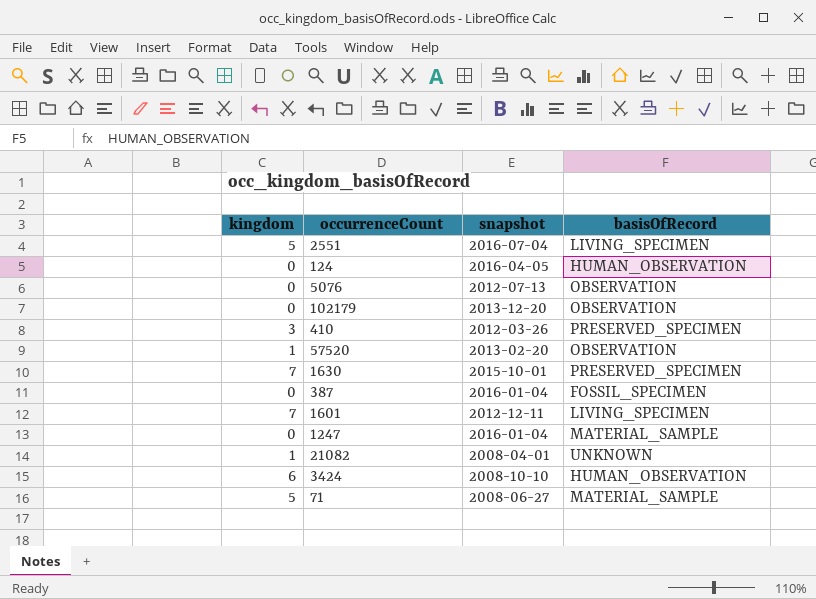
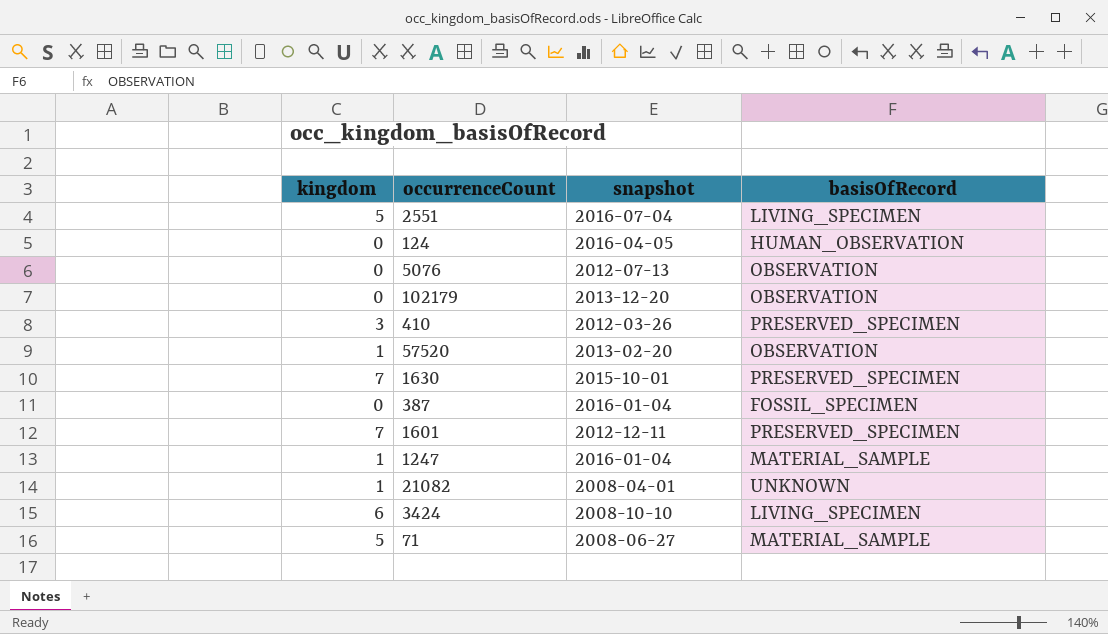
1601 | basisOfRecord: LIVING_SPECIMEN -> PRESERVED_SPECIMEN
1247 | kingdom: 0 -> 1
3424 | basisOfRecord: HUMAN_OBSERVATION -> LIVING_SPECIMEN

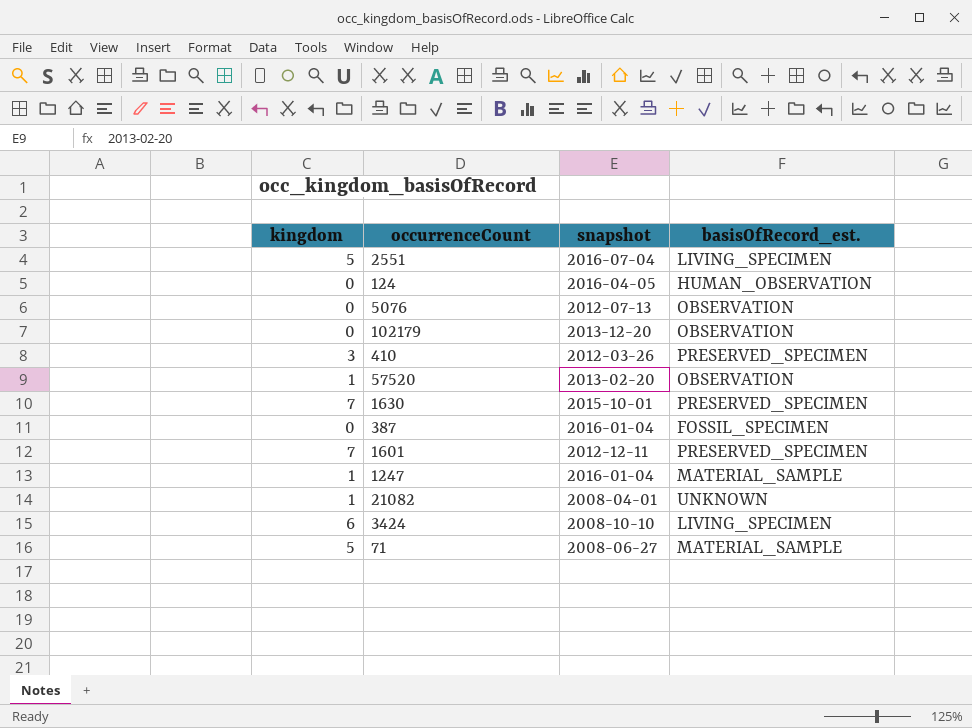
column name: basisOfRecord -> basisOfRecord_est.

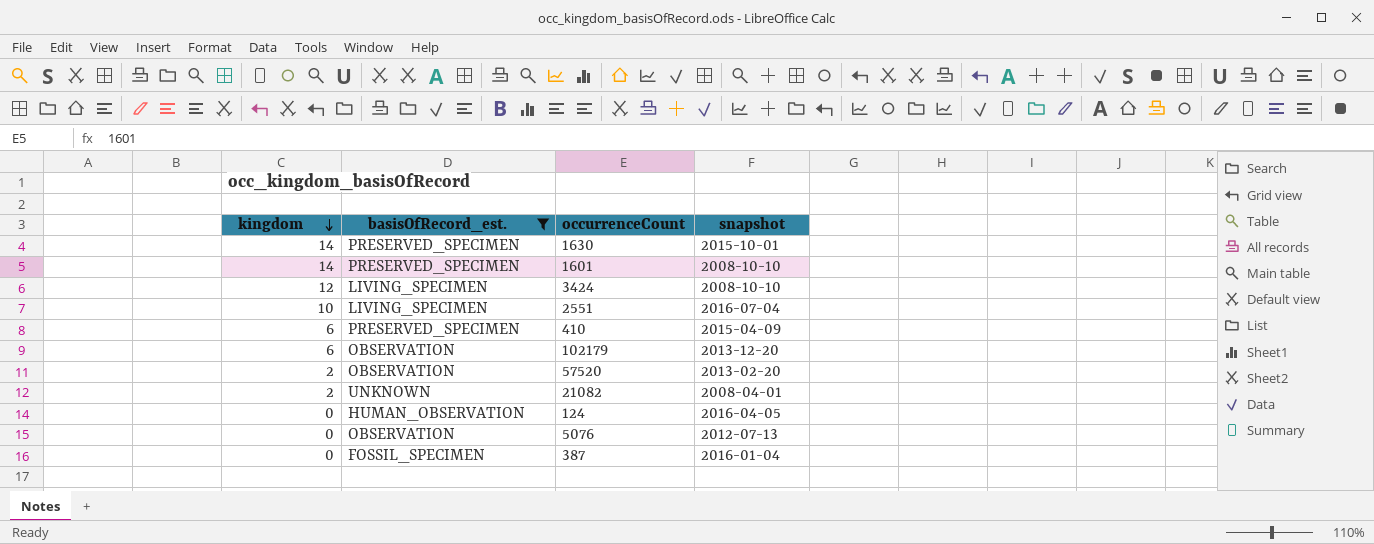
filter: none -> basisOfRecord_est. != MATERIAL_SAMPLE
row order: none -> kingdom descending
column basisOfRecord_est. | position: 4 -> 2
1630 | kingdom: 7 -> 14
1601 | kingdom: 7 -> 14
1601 | snapshot: 2012-12-11 -> 2008-10-10
3424 | kingdom: 6 -> 12
2551 | kingdom: 5 -> 10
410 | kingdom: 3 -> 6
410 | snapshot: 2012-03-26 -> 2015-04-09
102179 | kingdom: 0 -> 6
57520 | kingdom: 1 -> 2
21082 | kingdom: 1 -> 2

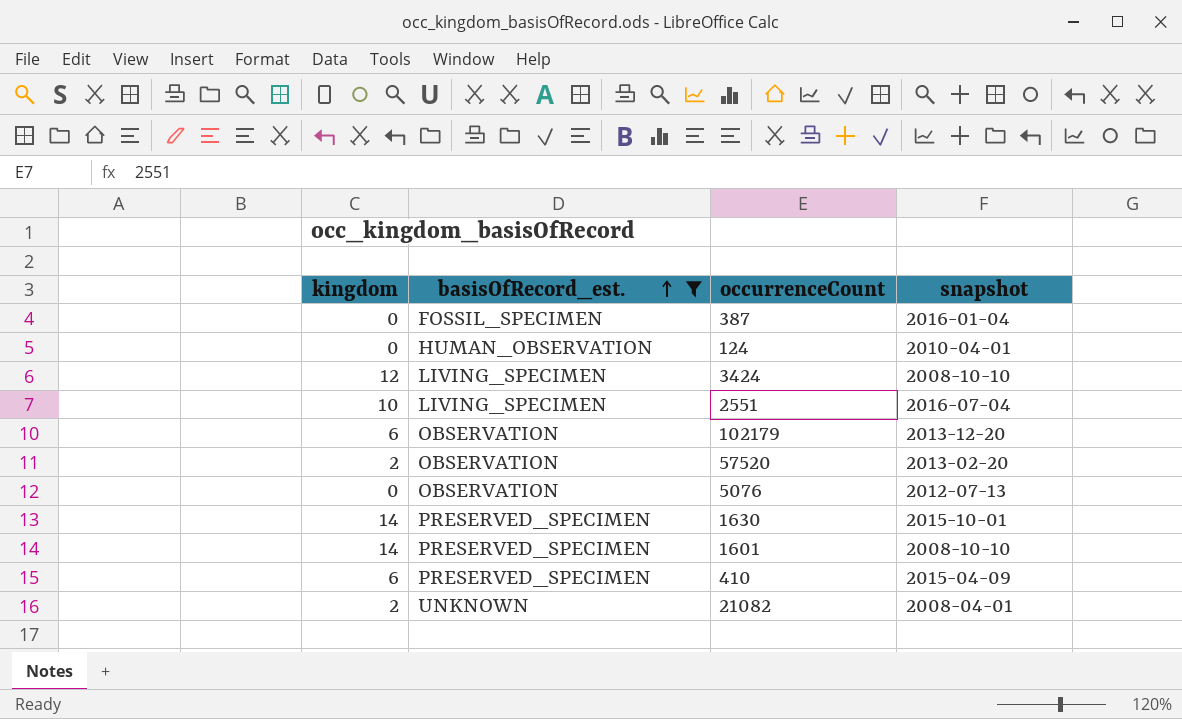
row order: kingdom descending -> basisOfRecord_est. ascending
124 | snapshot: 2016-04-05 -> 2010-04-01

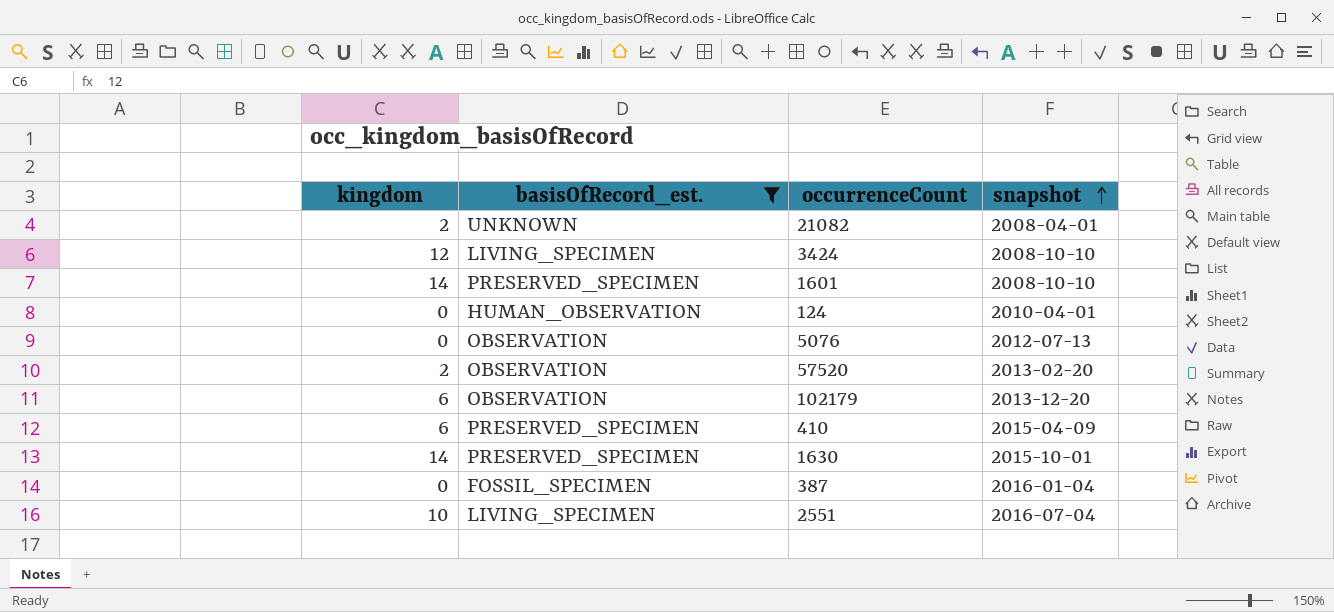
row order: basisOfRecord_est. ascending -> snapshot ascending

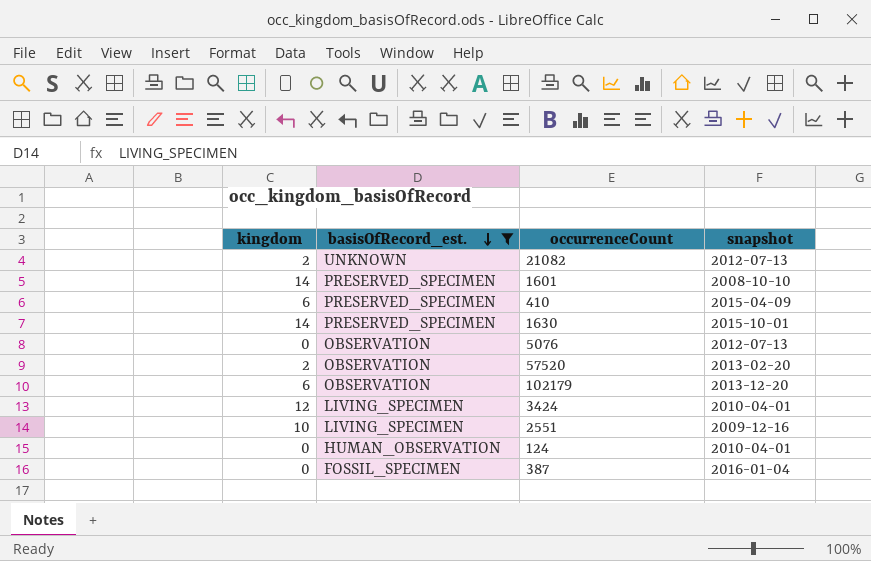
row order: snapshot ascending -> basisOfRecord_est. descending
21082 | snapshot: 2008-04-01 -> 2012-07-13
3424 | snapshot: 2008-10-10 -> 2010-04-01
2551 | snapshot: 2016-07-04 -> 2009-12-16

